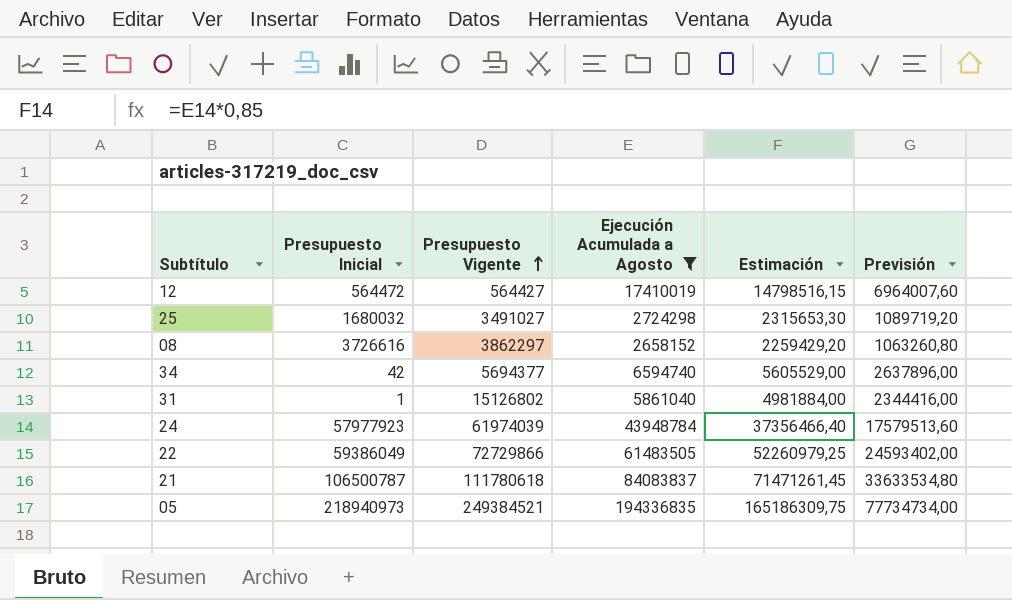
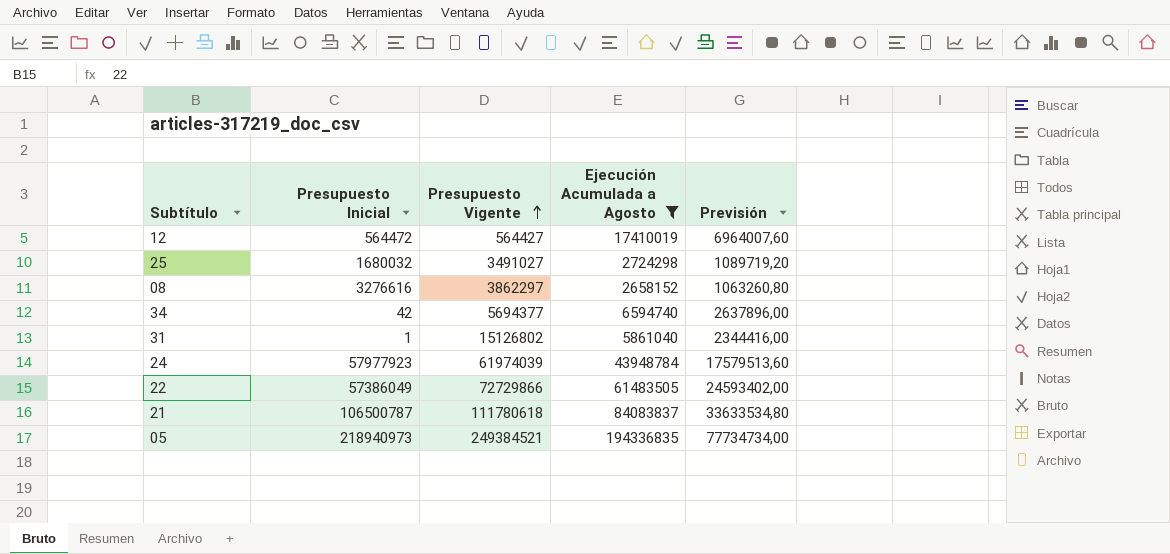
column Estimación | formula: [Ejecución Acumulada a Agosto] * 0,85 -> none
08 | Presupuesto Inicial: 3726616 -> 3276616
22 | Presupuesto Inicial: 59386049 -> 57386049

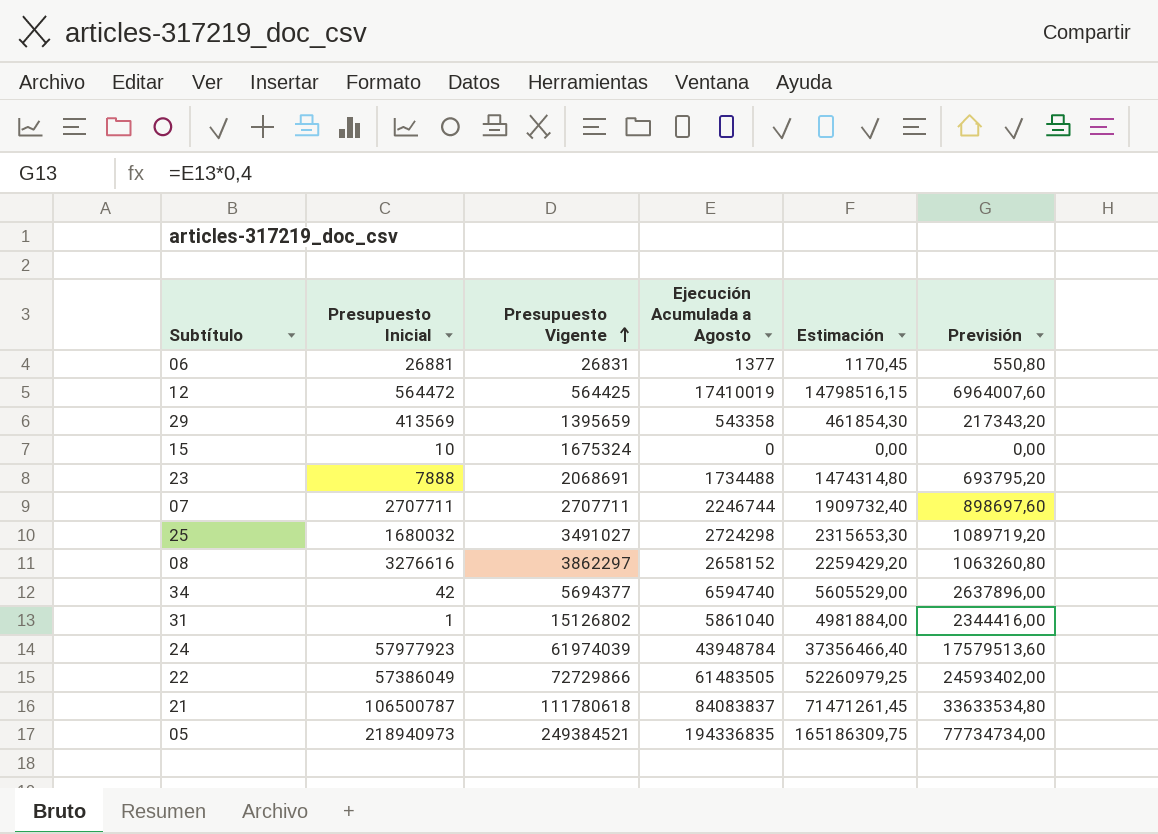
filter: Ejecución Acumulada a Agosto >= 2658152 -> none
column Estimación | formula: none -> [Ejecución Acumulada a Agosto] * 0,85
12 | Presupuesto Vigente: 564427 -> 564425

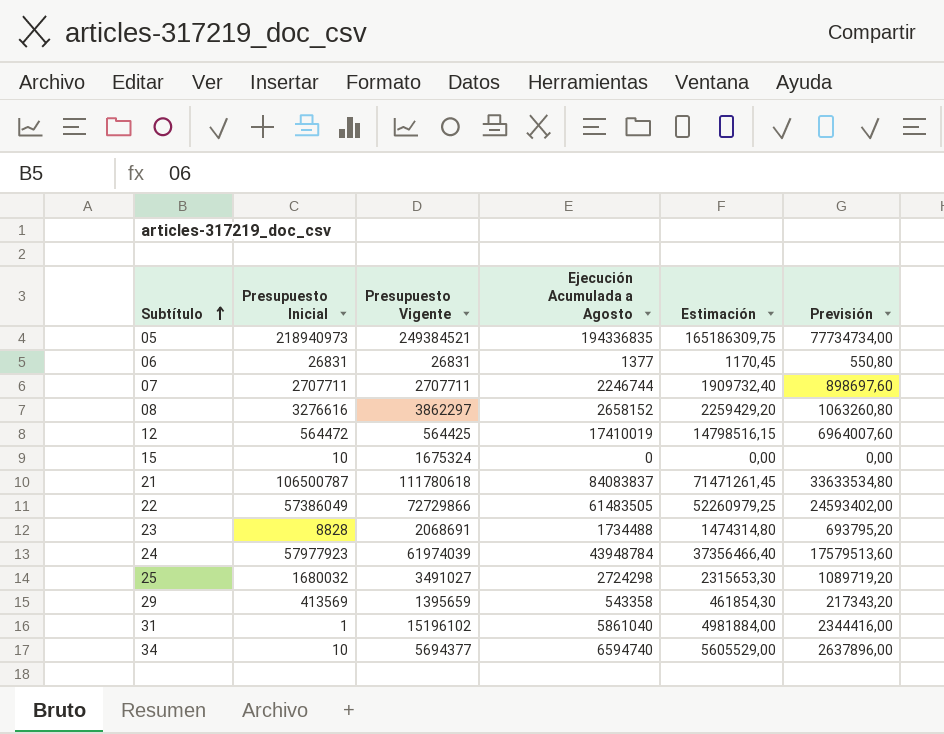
row order: Presupuesto Vigente ascending -> Subtítulo ascending
06 | Presupuesto Inicial: 26881 -> 26831
23 | Presupuesto Inicial: 7888 -> 8828
31 | Presupuesto Vigente: 15126802 -> 15196102
34 | Presupuesto Inicial: 42 -> 10

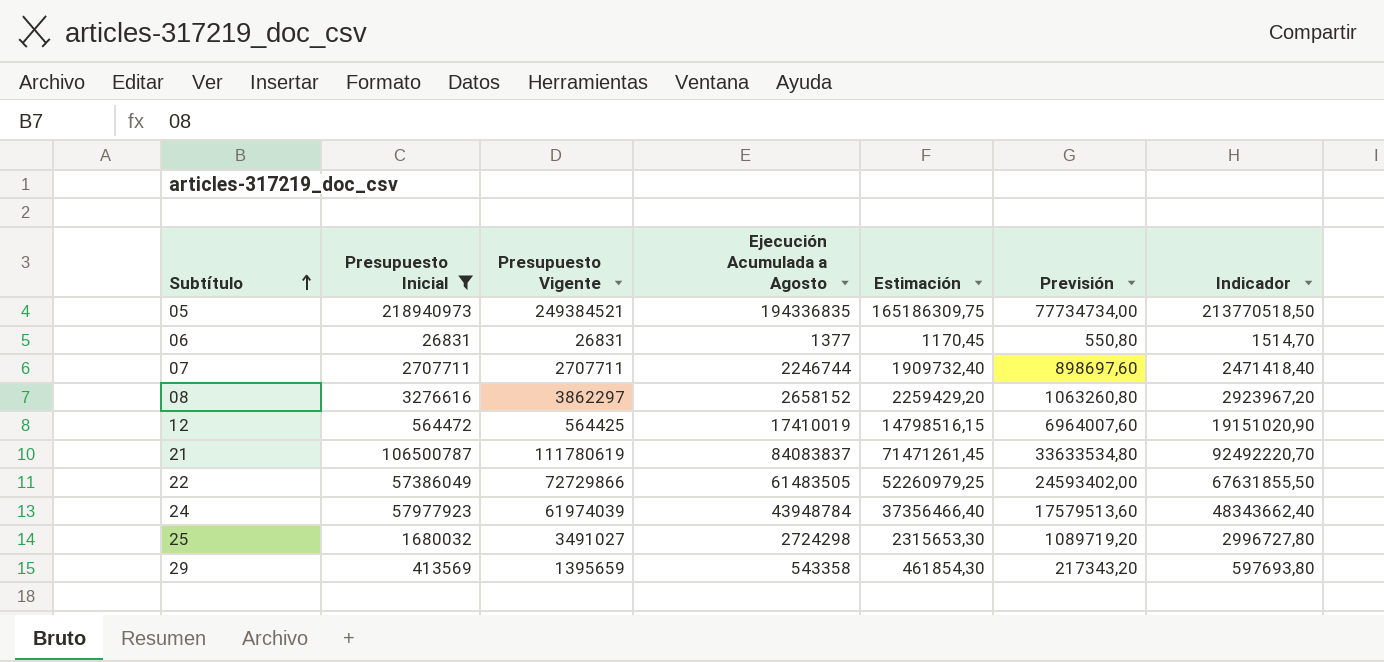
filter: none -> Presupuesto Inicial >= 26831
column Indicador | formula: none -> [Ejecución Acumulada a Agosto] * 1,1
21 | Presupuesto Vigente: 111780618 -> 111780619

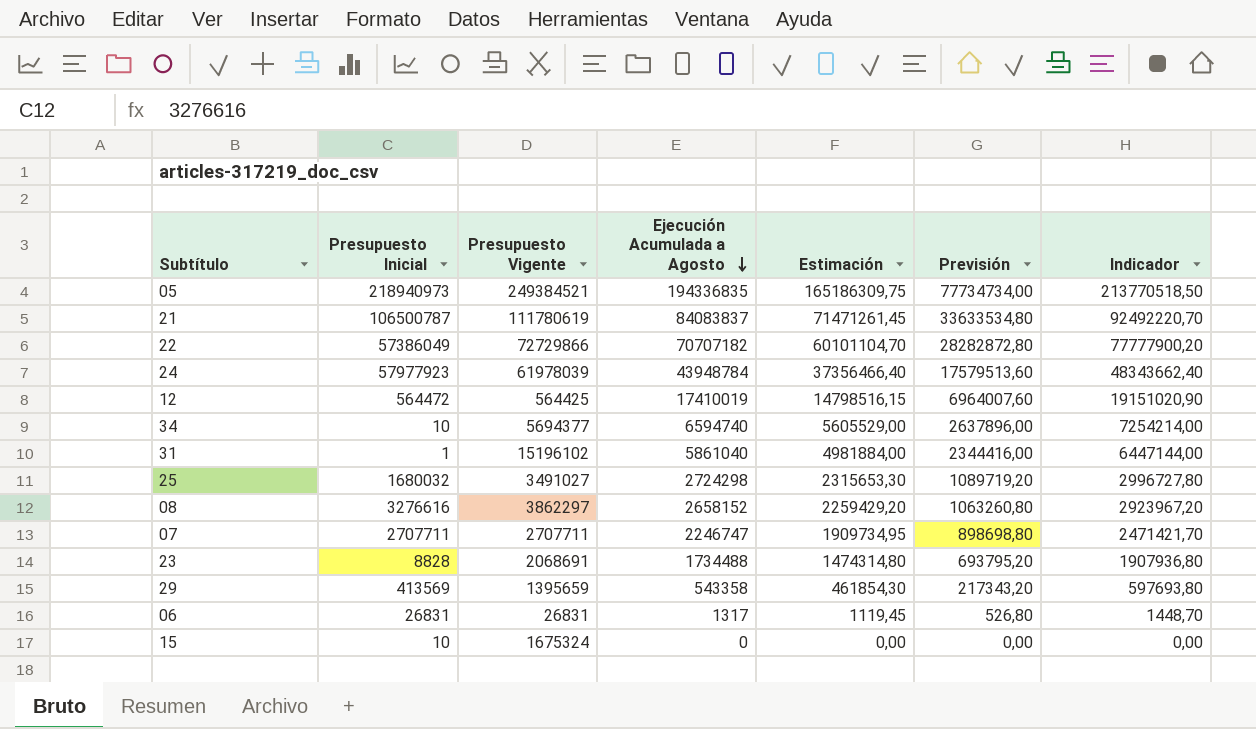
filter: Presupuesto Inicial >= 26831 -> none
row order: Subtítulo ascending -> Ejecución Acumulada a Agosto descending
22 | Ejecución Acumulada a Agosto: 61483505 -> 70707182
22 | Estimación: 52260979,25 -> 60101104,70
22 | Previsión: 24593402,00 -> 28282872,80
22 | Indicador: 67631855,50 -> 77777900,20
24 | Presupuesto Vigente: 61974039 -> 61978039
07 | Ejecución Acumulada a Agosto: 2246744 -> 2246747
07 | Estimación: 1909732,40 -> 1909734,95
07 | Previsión: 898697,60 -> 898698,80
07 | Indicador: 2471418,40 -> 2471421,70
06 | Ejecución Acumulada a Agosto: 1377 -> 1317
06 | Estimación: 1170,45 -> 1119,45
06 | Previsión: 550,80 -> 526,80
06 | Indicador: 1514,70 -> 1448,70

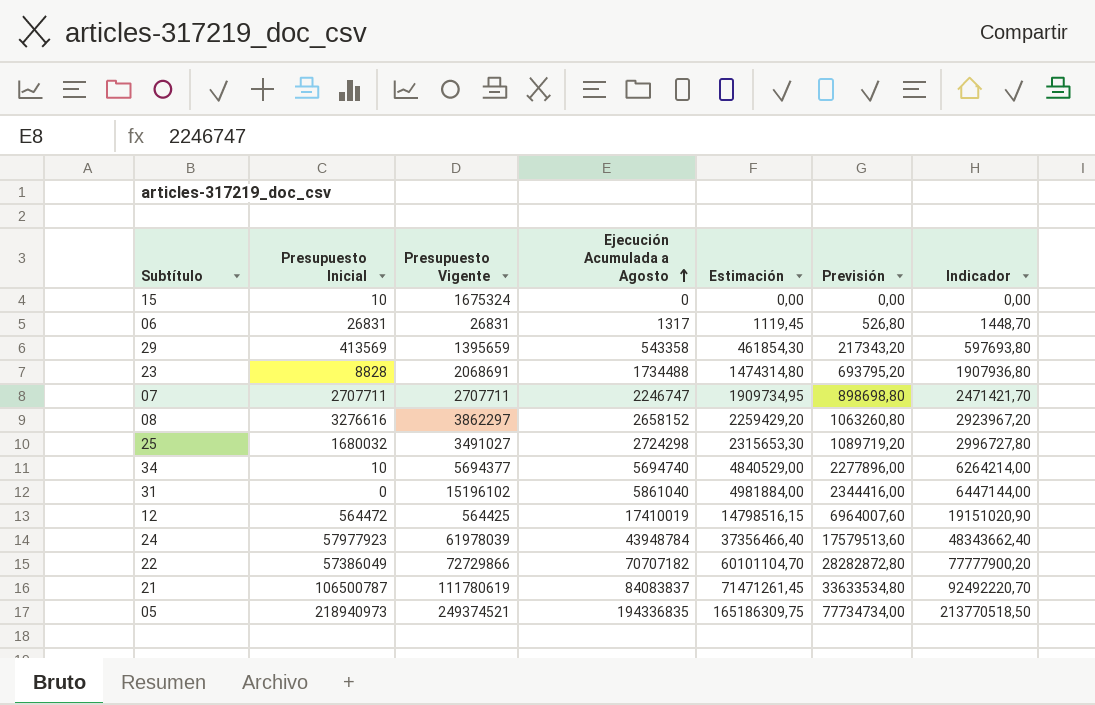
row order: Ejecución Acumulada a Agosto descending -> Ejecución Acumulada a Agosto ascending
34 | Ejecución Acumulada a Agosto: 6594740 -> 5694740
34 | Estimación: 5605529,00 -> 4840529,00
34 | Previsión: 2637896,00 -> 2277896,00
34 | Indicador: 7254214,00 -> 6264214,00
31 | Presupuesto Inicial: 1 -> 0
05 | Presupuesto Vigente: 249384521 -> 249374521

